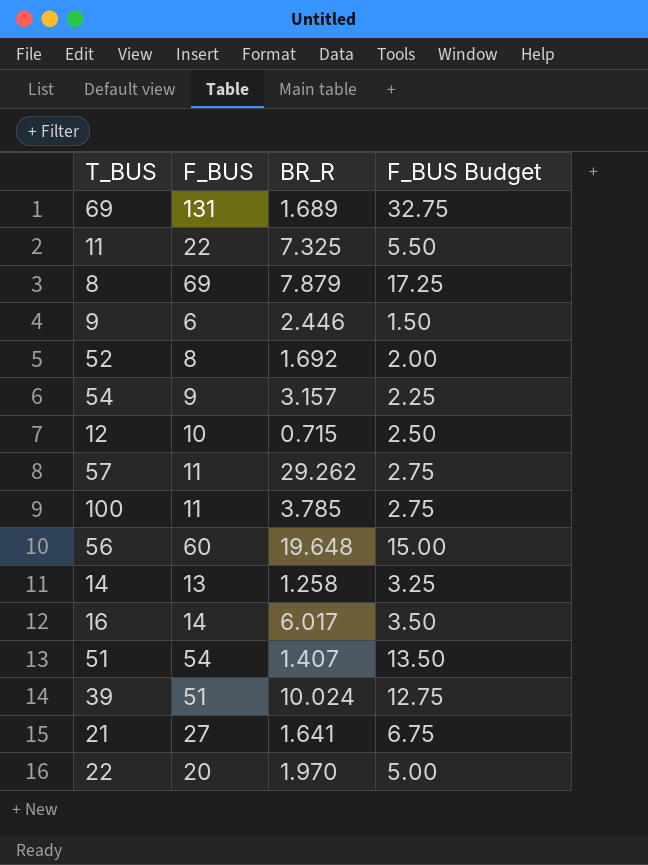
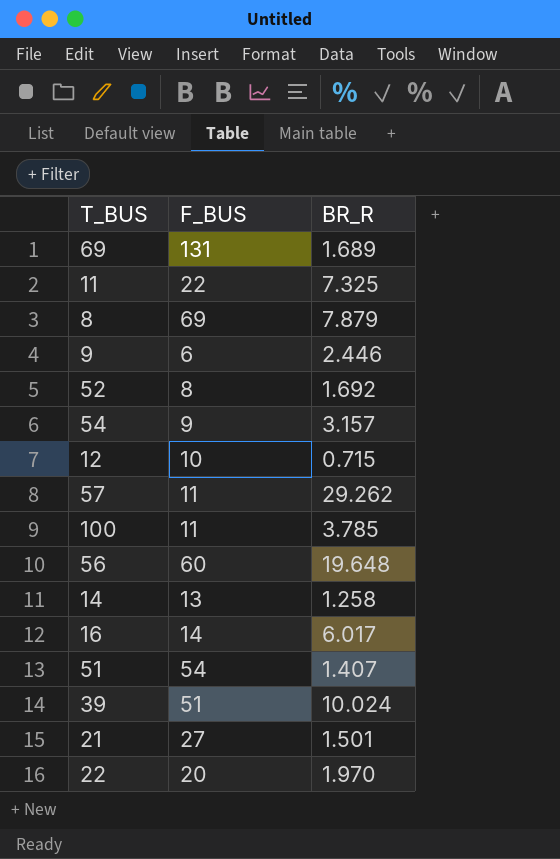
column F_BUS Budget | formula: [F_BUS] * 0.25 -> none
21 | BR_R: 1.641 -> 1.501

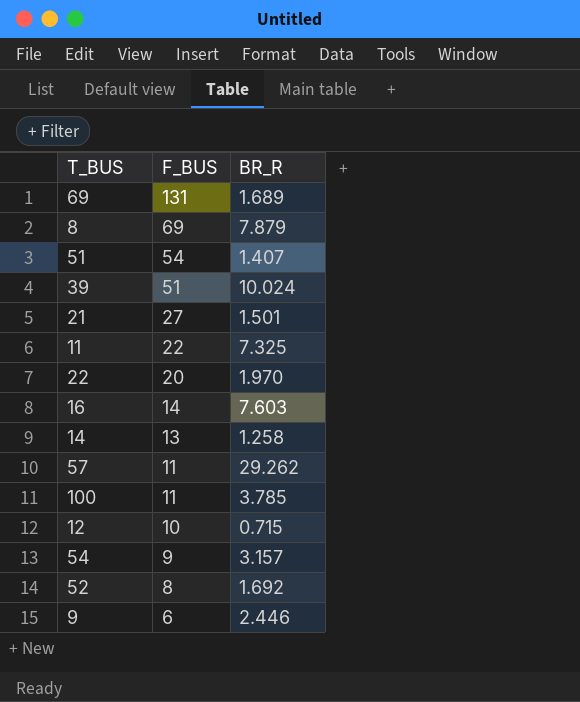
row order: none -> F_BUS descending
row 56: 60 | 19.648 -> none
16 | BR_R: 6.017 -> 7.603

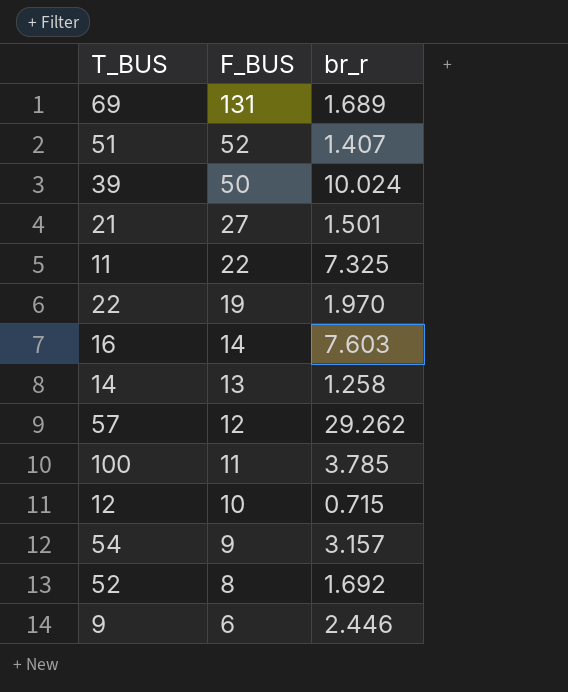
column name: BR_R -> br_r
row 8: 69 | 7.879 -> none
51 | F_BUS: 54 -> 52
39 | F_BUS: 51 -> 50
22 | F_BUS: 20 -> 19
57 | F_BUS: 11 -> 12

